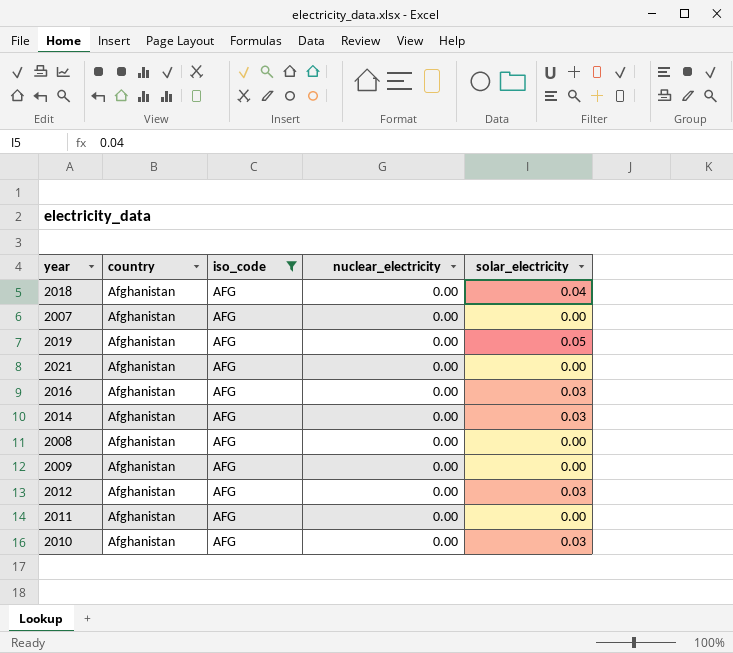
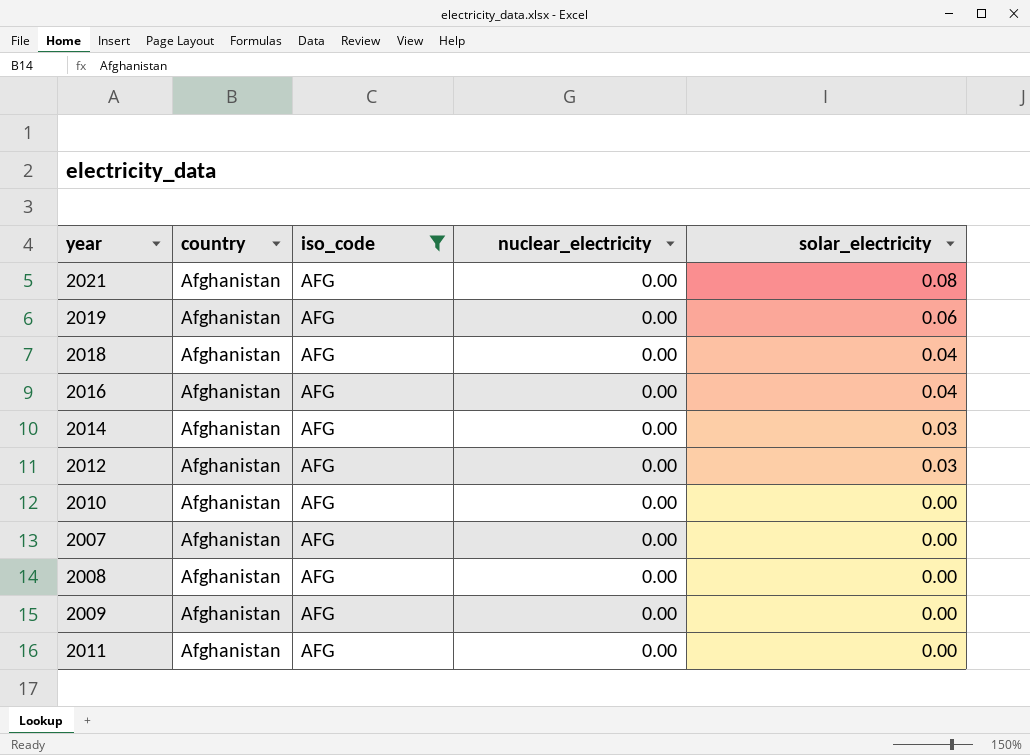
row order: none -> solar_electricity descending
2021 | solar_electricity: 0.00 -> 0.08
2019 | solar_electricity: 0.05 -> 0.06
2016 | solar_electricity: 0.03 -> 0.04
2010 | solar_electricity: 0.03 -> 0.00

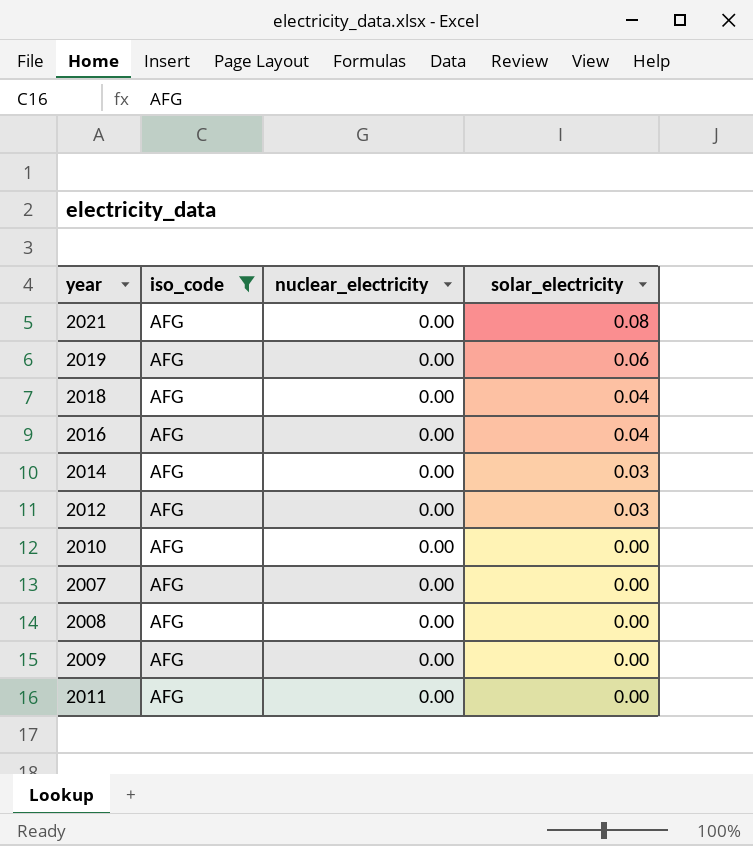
column country | position: 2 -> none

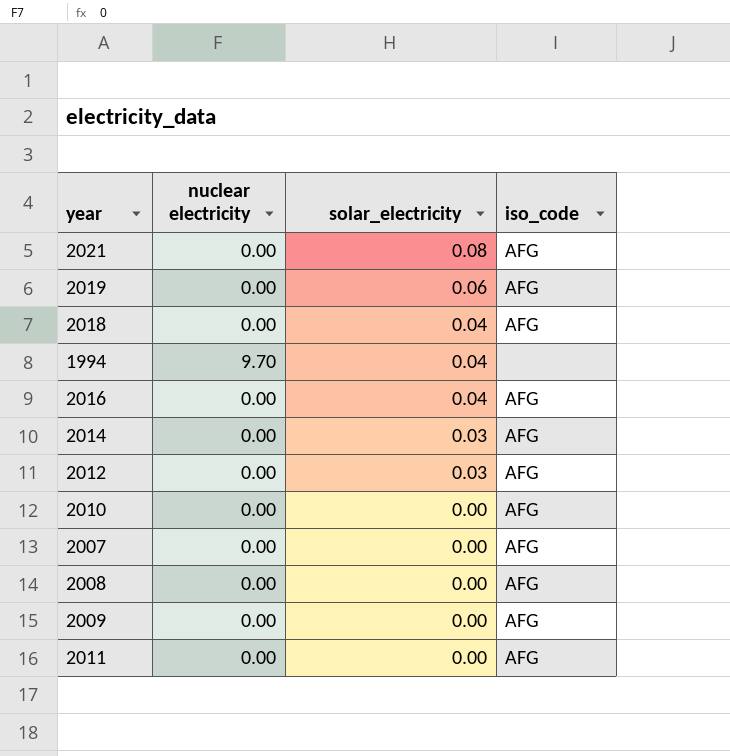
filter: iso_code = AFG -> none
column name: nuclear_electricity -> nuclear electricity
column iso_code | position: 2 -> 4

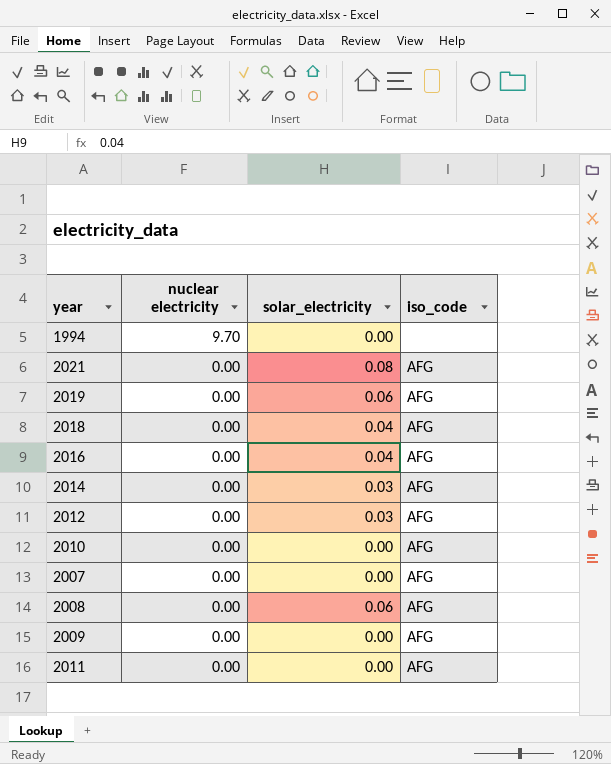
row order: solar_electricity descending -> nuclear electricity descending
1994 | solar_electricity: 0.04 -> 0.00
2008 | solar_electricity: 0.00 -> 0.06

